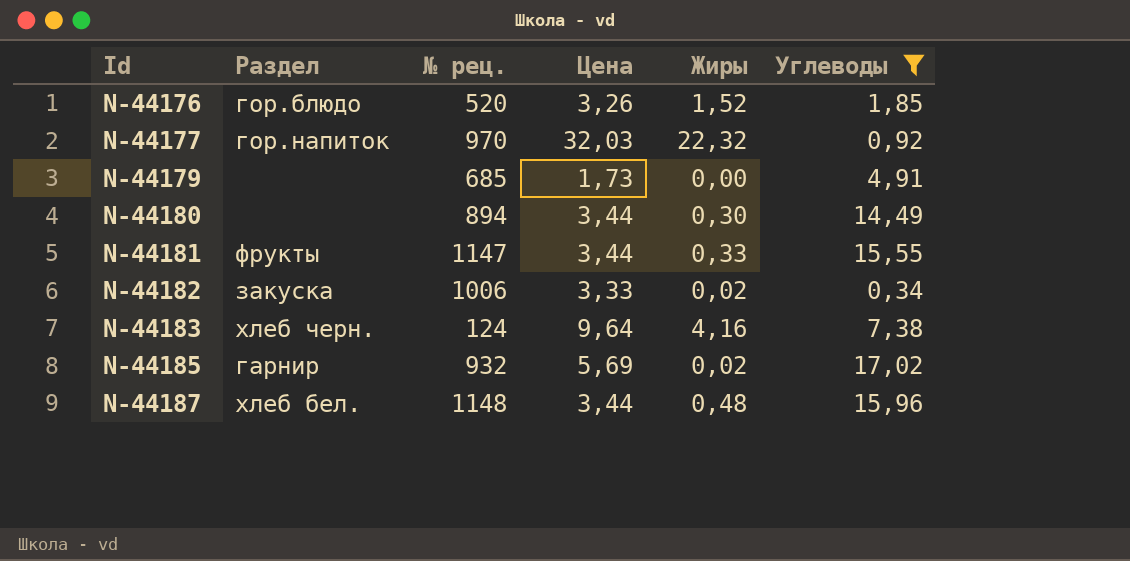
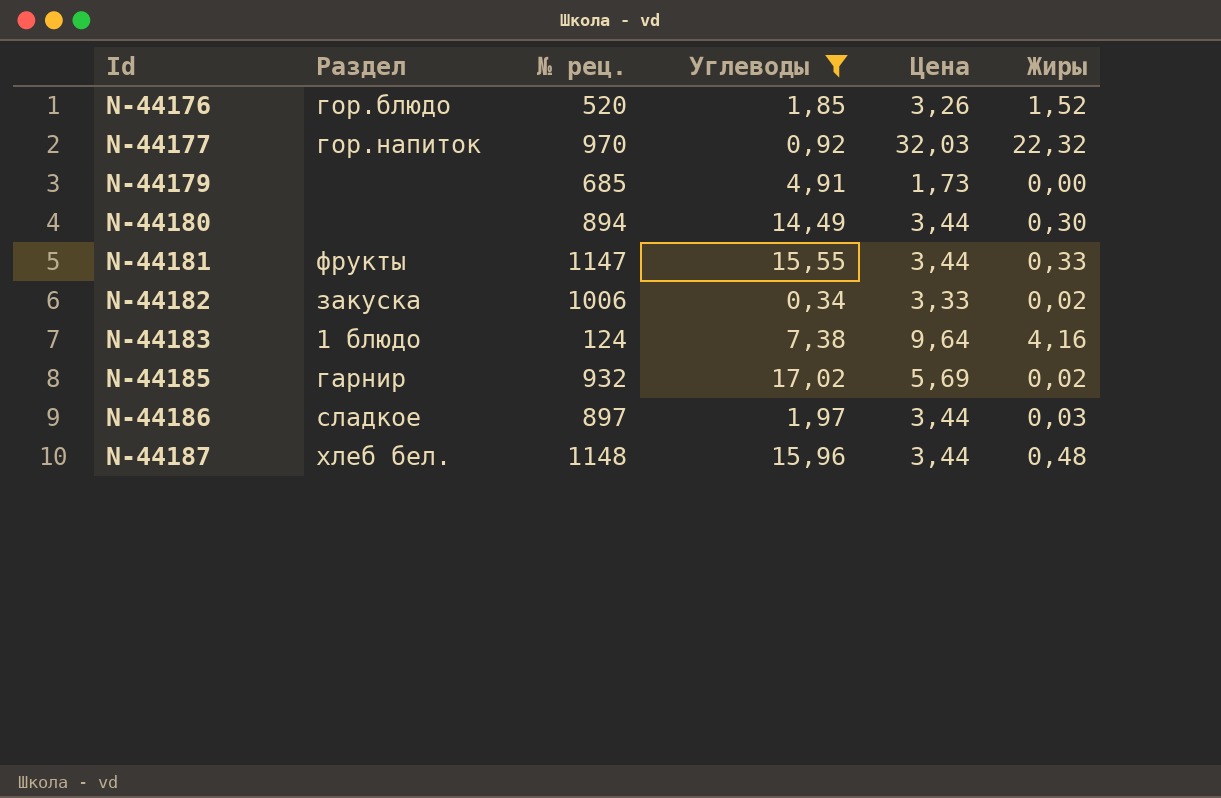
column Углеводы | position: 6 -> 4
N-44183 | Раздел: хлеб черн. -> 1 блюдо
row N-44186: none -> сладкое | 897 | 1,97 | 3,44 | 0,03

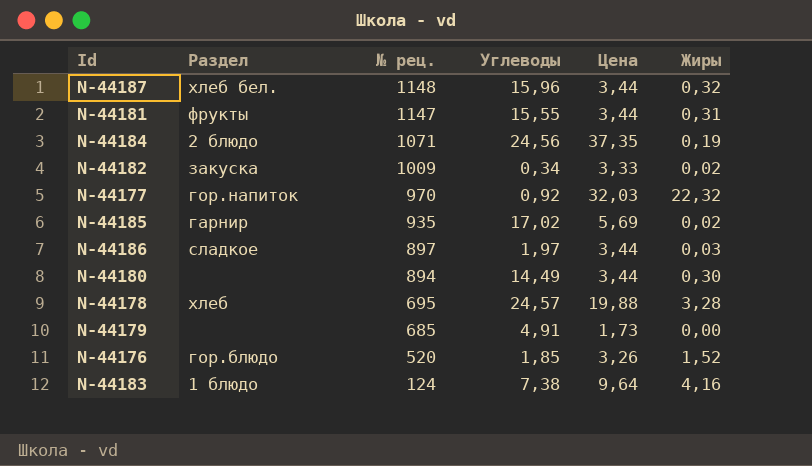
filter: Углеводы <= 17,02 -> none
row order: Id ascending -> № рец. descending
N-44187 | Жиры: 0,48 -> 0,32
N-44181 | Жиры: 0,33 -> 0,31
N-44182 | № рец.: 1006 -> 1009
N-44185 | № рец.: 932 -> 935

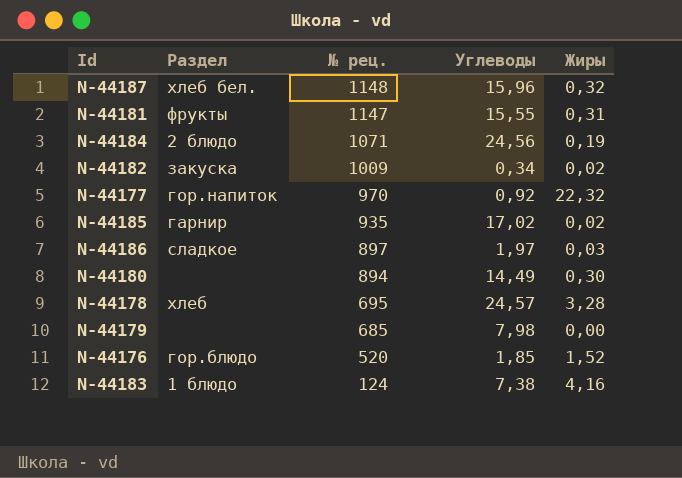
column Цена | position: 5 -> none
N-44179 | Углеводы: 4,91 -> 7,98

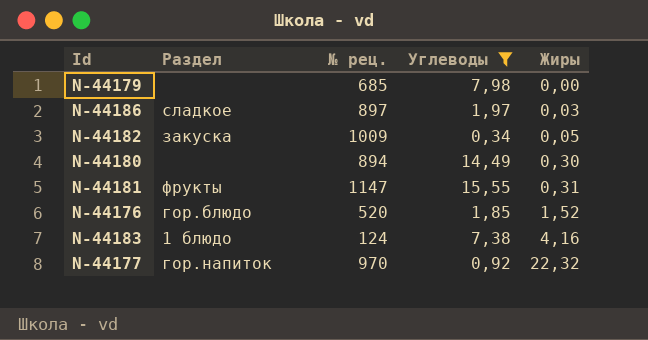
filter: none -> Углеводы <= 15,55
row order: № рец. descending -> Жиры ascending
N-44182 | Жиры: 0,02 -> 0,05

